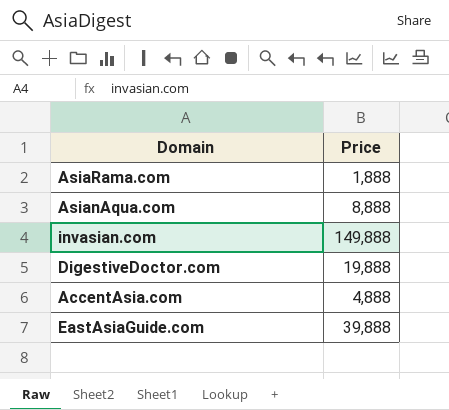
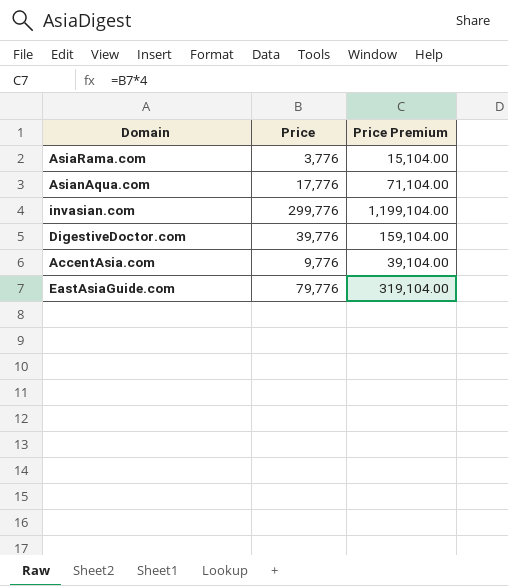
column Price Premium | formula: none -> [Price] * 4
AsiaRama.com | Price: 1,888 -> 3,776
AsianAqua.com | Price: 8,888 -> 17,776
invasian.com | Price: 149,888 -> 299,776
DigestiveDoctor.com | Price: 19,888 -> 39,776
AccentAsia.com | Price: 4,888 -> 9,776
EastAsiaGuide.com | Price: 39,888 -> 79,776

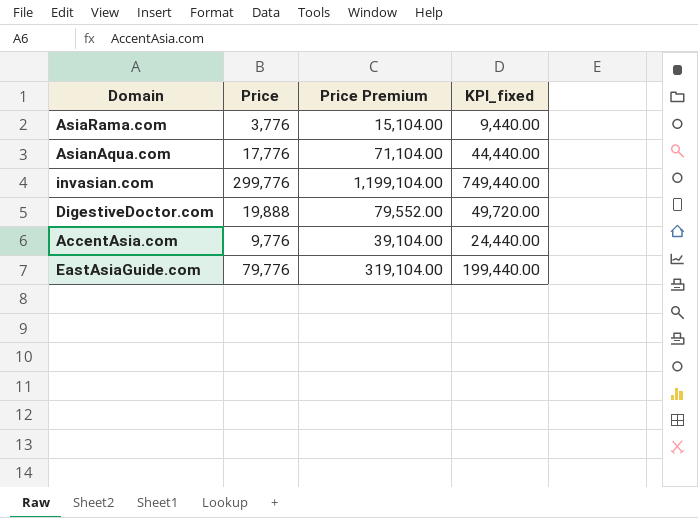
column KPI_fixed | formula: none -> [Price] * 2.5
DigestiveDoctor.com | Price: 39,776 -> 19,888
DigestiveDoctor.com | Price Premium: 159,104.00 -> 79,552.00

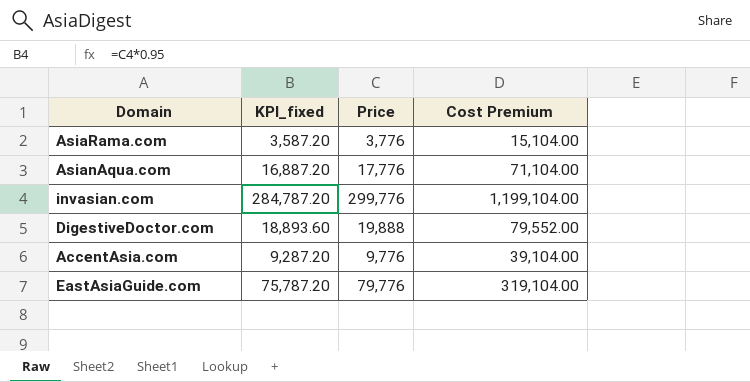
column KPI_fixed | formula: [Price] * 2.5 -> [Price] * 0.95
column KPI_fixed | position: 4 -> 2
column name: Price Premium -> Cost Premium

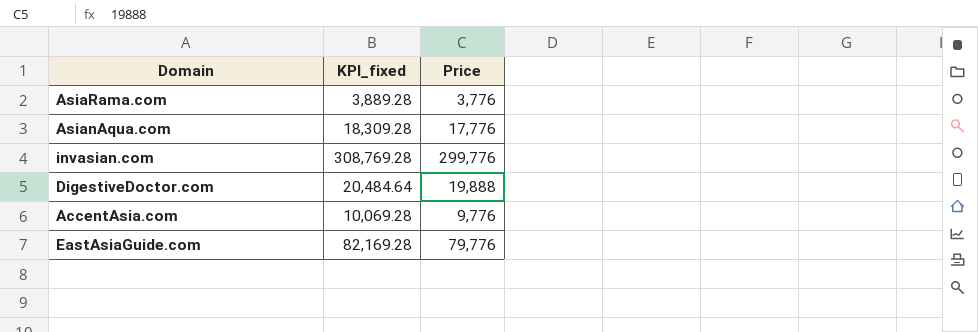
column Cost Premium | formula: [Price] * 4 -> none
column KPI_fixed | formula: [Price] * 0.95 -> [Price] * 1.03

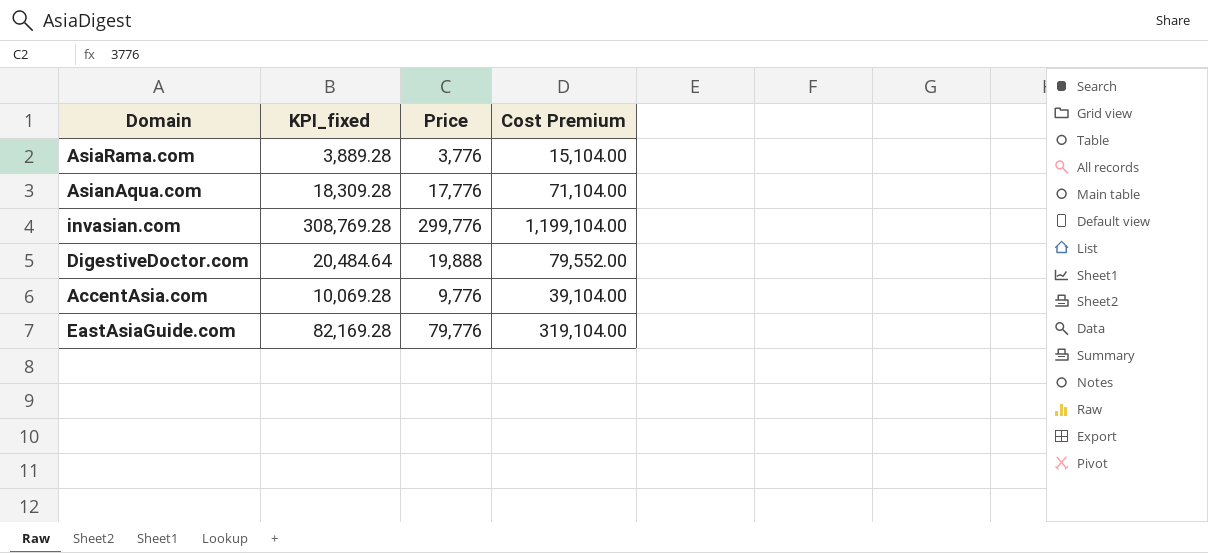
column Cost Premium | formula: none -> [Price] * 4

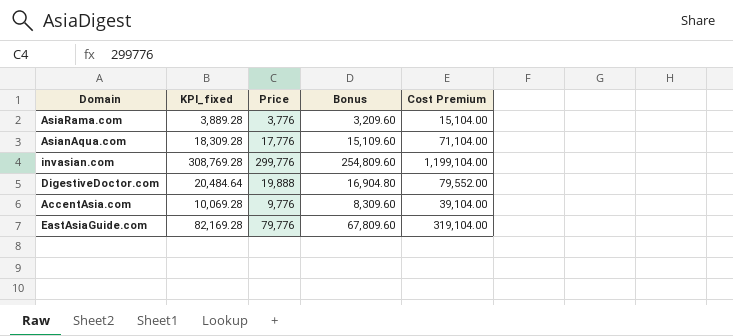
column Bonus | formula: none -> [Price] * 0.85

